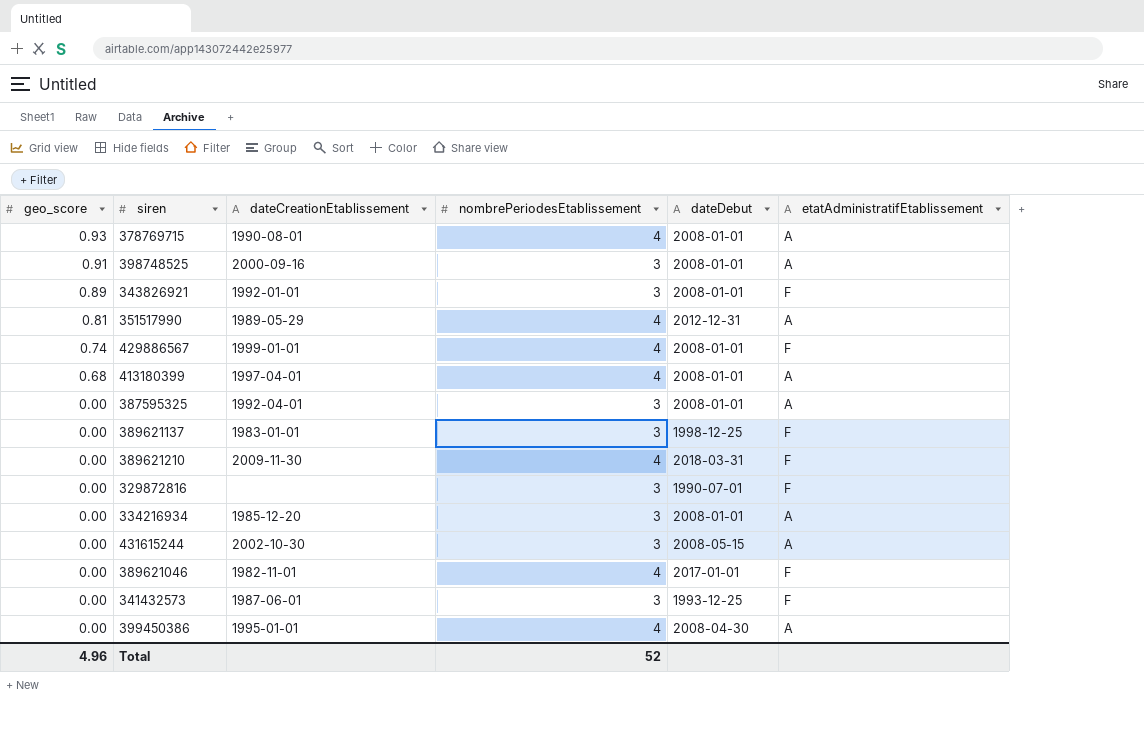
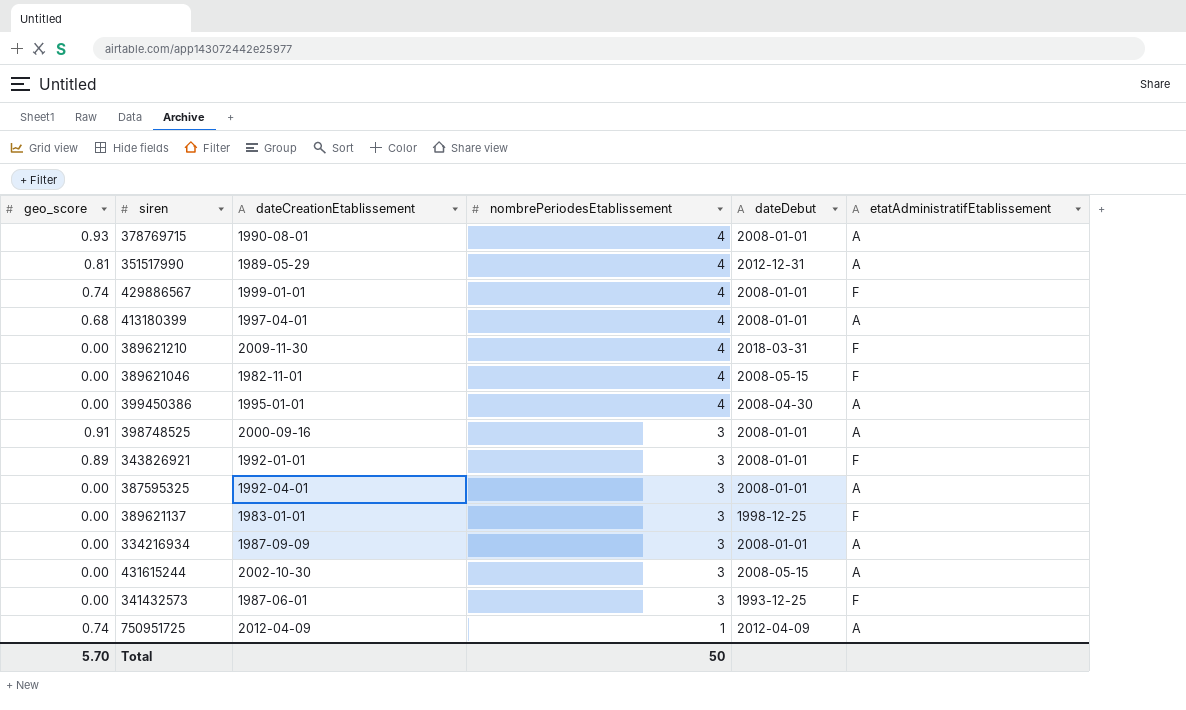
row order: geo_score descending -> nombrePeriodesEtablissement descending
row 329872816: 0.00 | none | 3 | 1990-07-01 | F -> none
389621046 | dateDebut: 2017-01-01 -> 2008-05-15
334216934 | dateCreationEtablissement: 1985-12-20 -> 1987-09-09
row 750951725: none -> 0.74 | 2012-04-09 | 1 | 2012-04-09 | A
Total | geo_score: 4.96 -> 5.70
Total | nombrePeriodesEtablissement: 52 -> 50

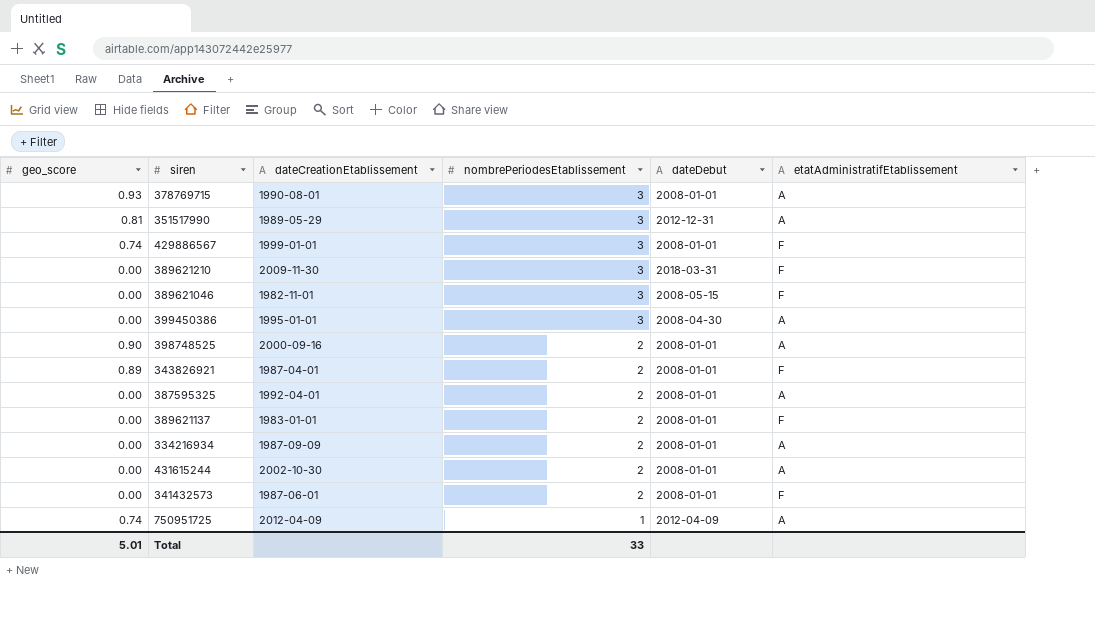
row 413180399: 0.68 | 1997-04-01 | 4 | 2008-01-01 | A -> none
378769715 | nombrePeriodesEtablissement: 4 -> 3
351517990 | nombrePeriodesEtablissement: 4 -> 3
429886567 | nombrePeriodesEtablissement: 4 -> 3
389621210 | nombrePeriodesEtablissement: 4 -> 3
389621046 | nombrePeriodesEtablissement: 4 -> 3
399450386 | nombrePeriodesEtablissement: 4 -> 3
398748525 | geo_score: 0.91 -> 0.90
398748525 | nombrePeriodesEtablissement: 3 -> 2
343826921 | dateCreationEtablissement: 1992-01-01 -> 1987-04-01
343826921 | nombrePeriodesEtablissement: 3 -> 2
387595325 | nombrePeriodesEtablissement: 3 -> 2
389621137 | nombrePeriodesEtablissement: 3 -> 2
389621137 | dateDebut: 1998-12-25 -> 2008-01-01
334216934 | nombrePeriodesEtablissement: 3 -> 2
431615244 | nombrePeriodesEtablissement: 3 -> 2
431615244 | dateDebut: 2008-05-15 -> 2008-01-01
341432573 | nombrePeriodesEtablissement: 3 -> 2
341432573 | dateDebut: 1993-12-25 -> 2008-01-01
Total | geo_score: 5.70 -> 5.01
Total | nombrePeriodesEtablissement: 50 -> 33

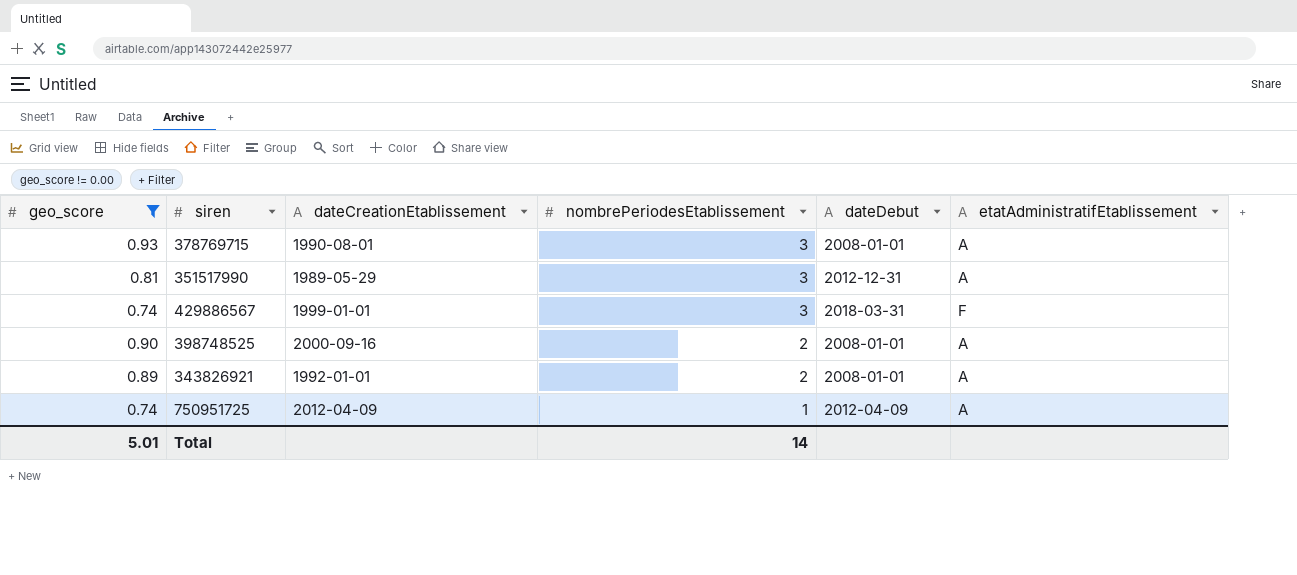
filter: none -> geo_score != 0.00
429886567 | dateDebut: 2008-01-01 -> 2018-03-31
343826921 | dateCreationEtablissement: 1987-04-01 -> 1992-01-01
343826921 | etatAdministratifEtablissement: F -> A
Total | nombrePeriodesEtablissement: 33 -> 14

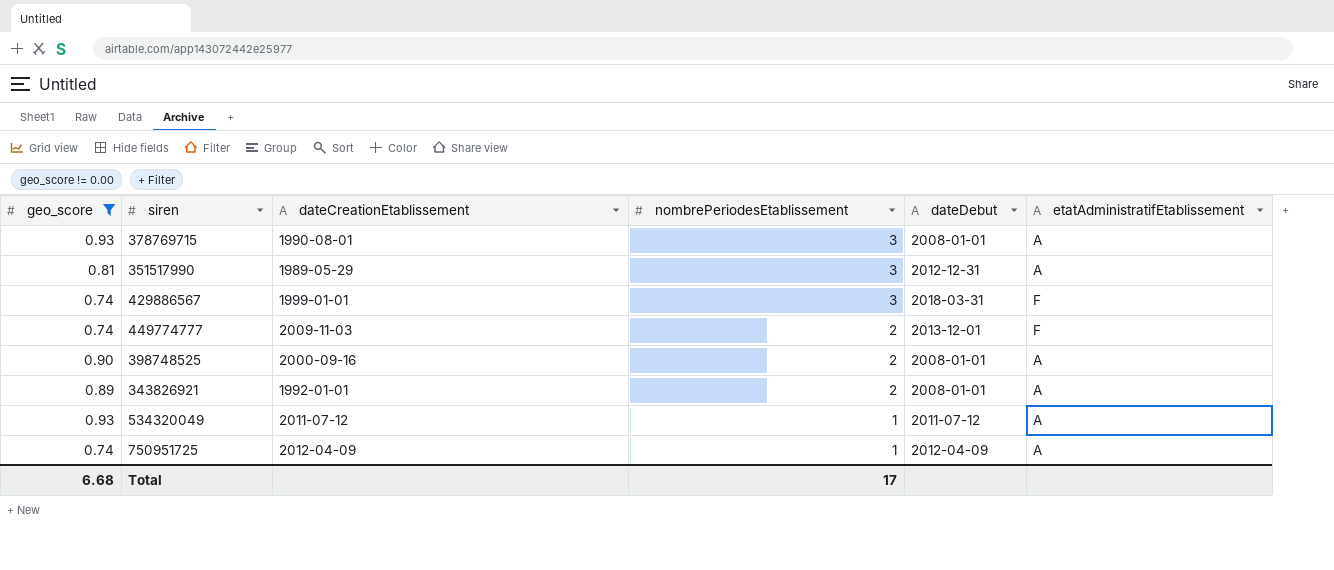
row 449774777: none -> 0.74 | 2009-11-03 | 2 | 2013-12-01 | F
row 534320049: none -> 0.93 | 2011-07-12 | 1 | 2011-07-12 | A
Total | geo_score: 5.01 -> 6.68
Total | nombrePeriodesEtablissement: 14 -> 17

